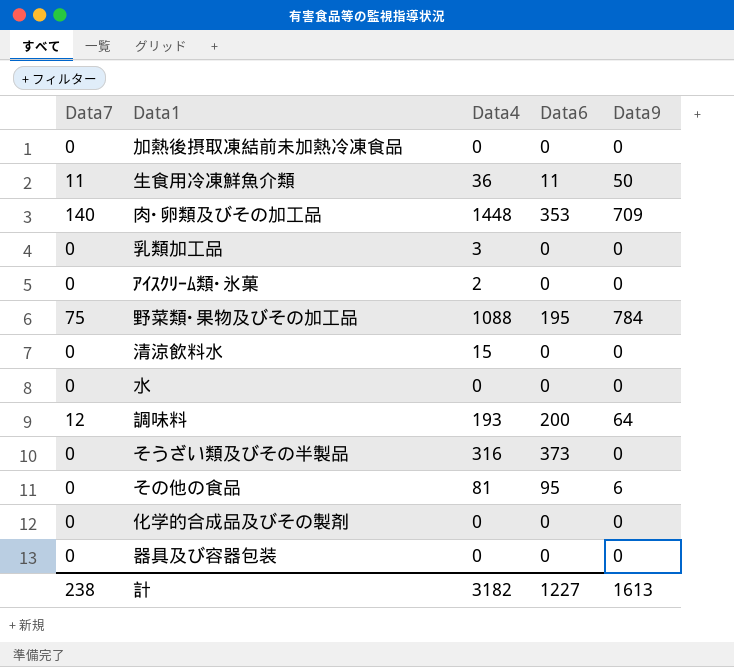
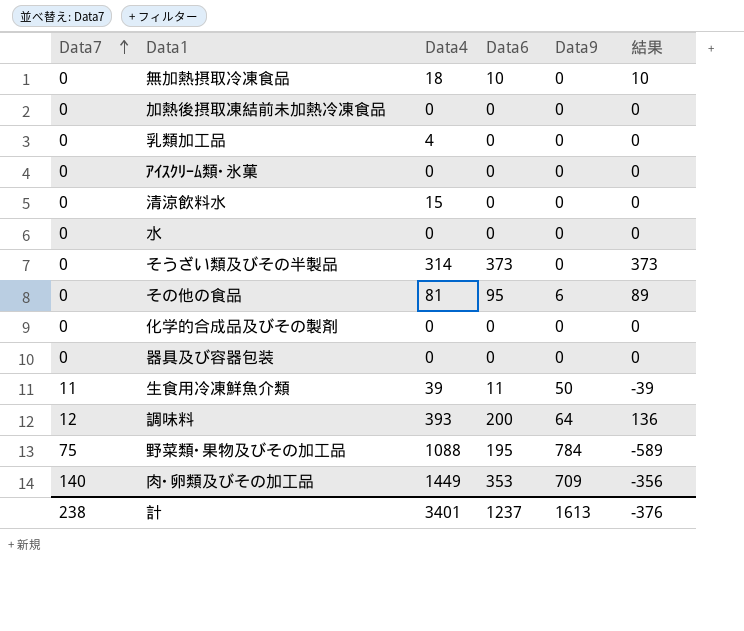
row order: none -> Data7 ascending
column 結果 | formula: none -> [Data6] - [Data9]
row 無加熱摂取冷凍食品: none -> 0 | 18 | 10 | 0 | 10
乳類加工品 | Data4: 3 -> 4
ｱｲｽｸﾘｰﾑ類･氷菓 | Data4: 2 -> 0
そうざい類及びその半製品 | Data4: 316 -> 314
生食用冷凍鮮魚介類 | Data4: 36 -> 39
調味料 | Data4: 193 -> 393
肉･卵類及びその加工品 | Data4: 1448 -> 1449
計 | Data4: 3182 -> 3401
計 | Data6: 1227 -> 1237

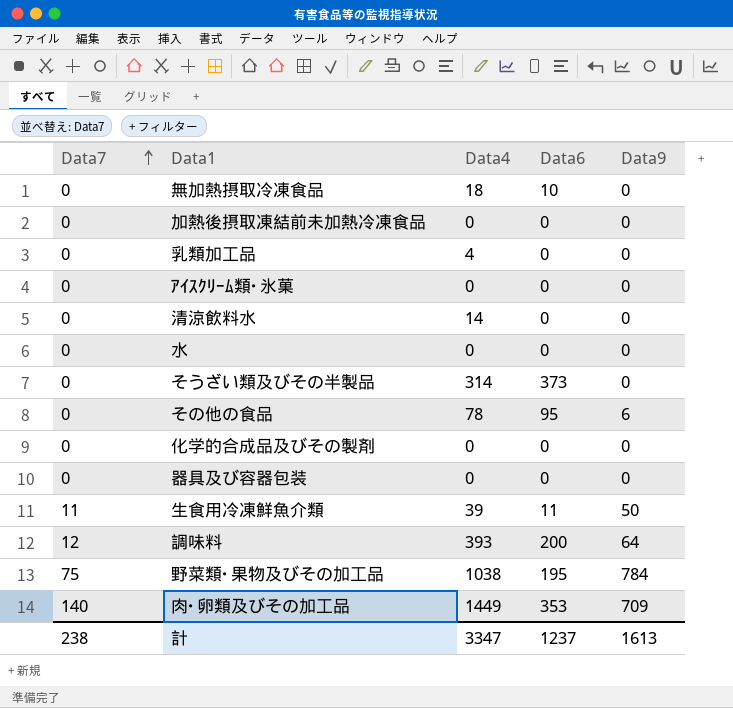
column 結果 | formula: [Data6] - [Data9] -> none
清涼飲料水 | Data4: 15 -> 14
その他の食品 | Data4: 81 -> 78
野菜類･果物及びその加工品 | Data4: 1088 -> 1038
計 | Data4: 3401 -> 3347

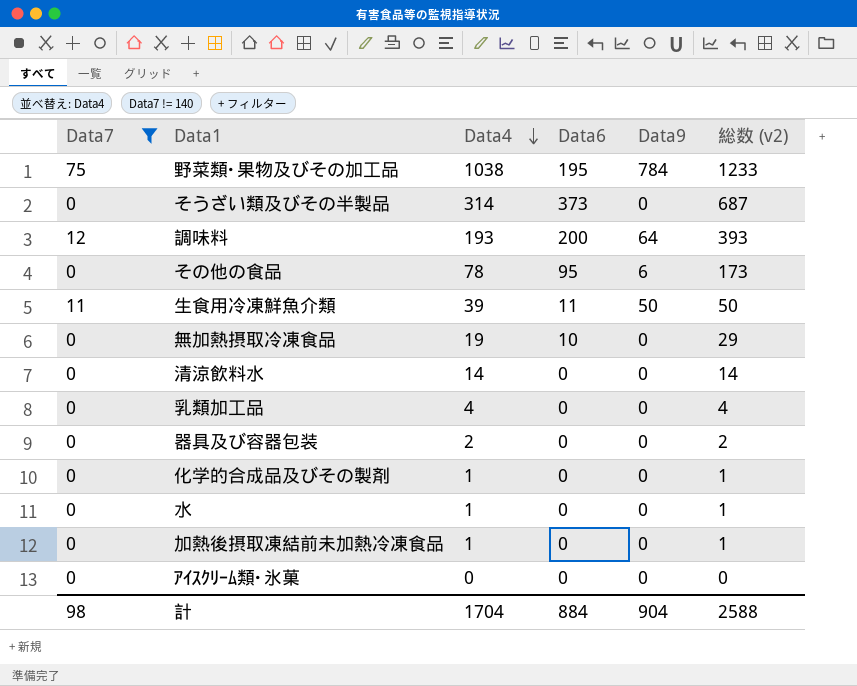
filter: none -> Data7 != 140
row order: Data7 ascending -> Data4 descending
column 総数 (v2) | formula: none -> [Data4] + [Data6]
調味料 | Data4: 393 -> 193
無加熱摂取冷凍食品 | Data4: 18 -> 19
器具及び容器包装 | Data4: 0 -> 2
化学的合成品及びその製剤 | Data4: 0 -> 1
水 | Data4: 0 -> 1
加熱後摂取凍結前未加熱冷凍食品 | Data4: 0 -> 1
計 | Data7: 238 -> 98
計 | Data4: 3347 -> 1704
計 | Data6: 1237 -> 884
計 | Data9: 1613 -> 904

